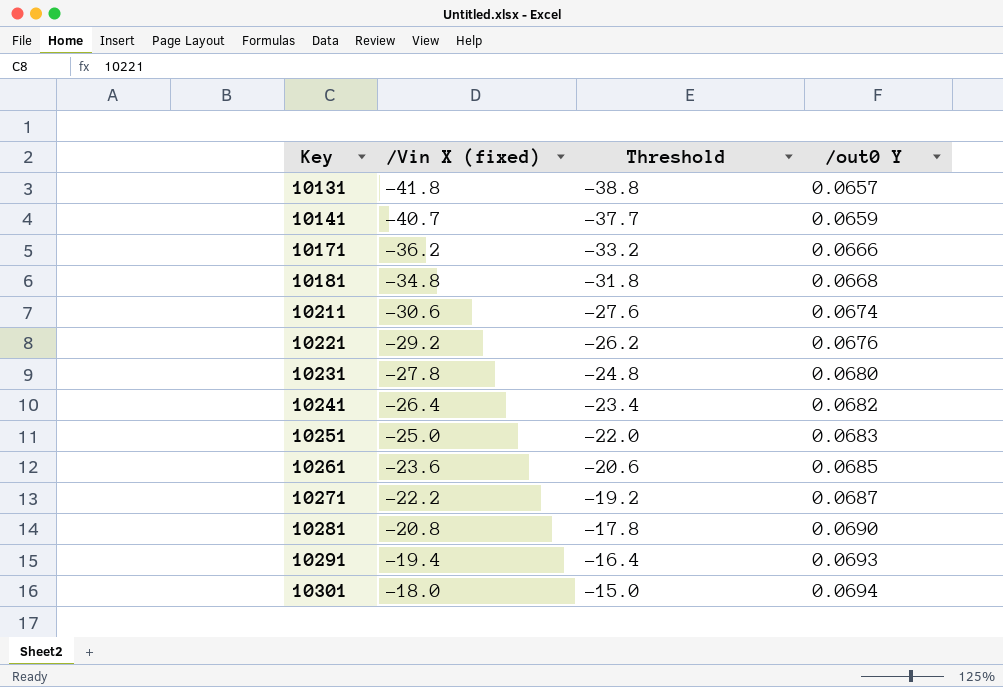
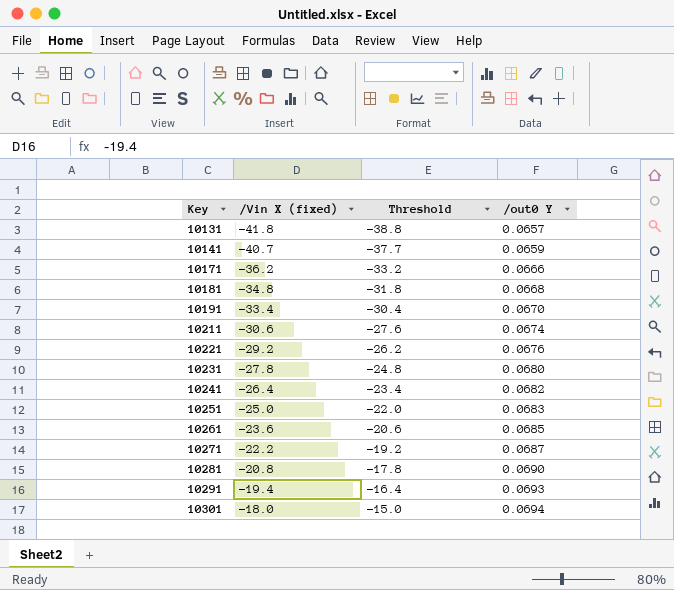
row 10191: none -> -33.4 | -30.4 | 0.0670

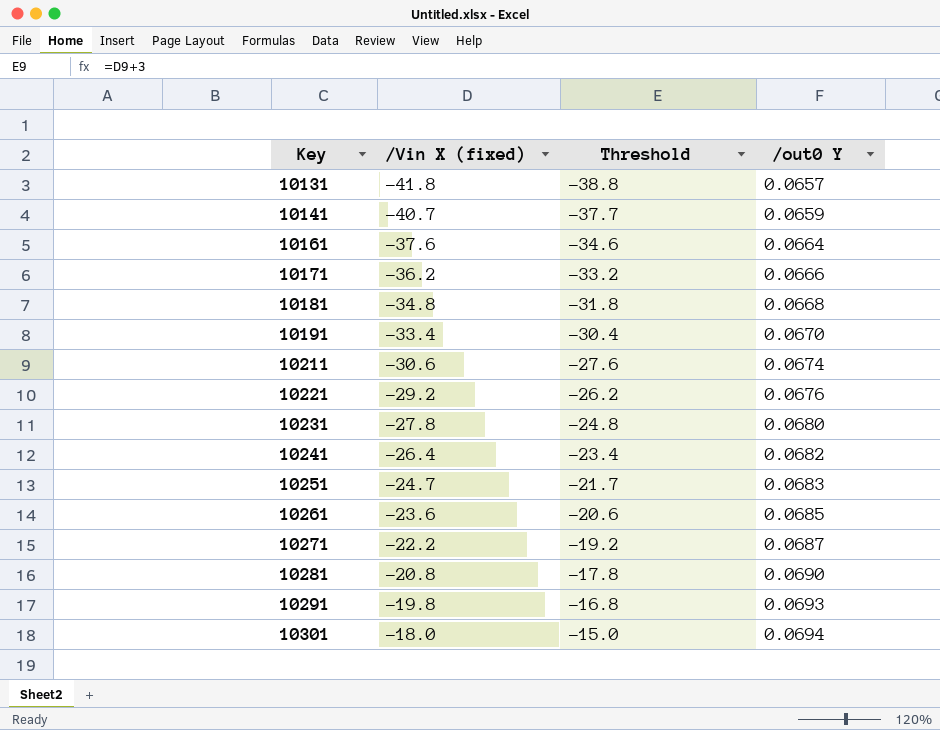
row 10161: none -> -37.6 | -34.6 | 0.0664
10251 | /Vin X (fixed): -25.0 -> -24.7
10251 | Threshold: -22.0 -> -21.7
10291 | /Vin X (fixed): -19.4 -> -19.8
10291 | Threshold: -16.4 -> -16.8

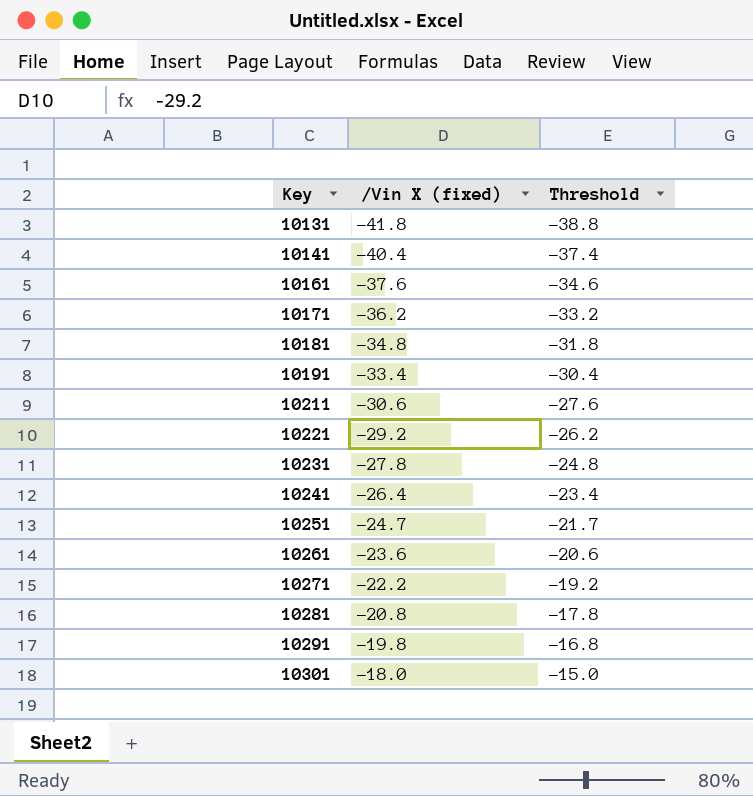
column /out0 Y | position: 4 -> none
10141 | /Vin X (fixed): -40.7 -> -40.4
10141 | Threshold: -37.7 -> -37.4

